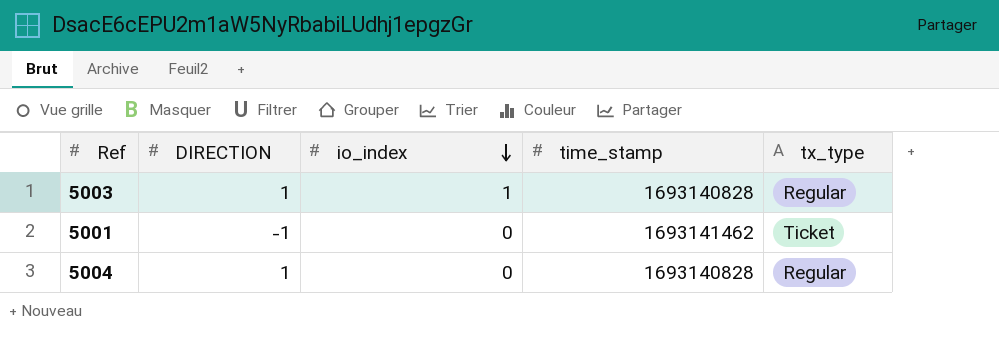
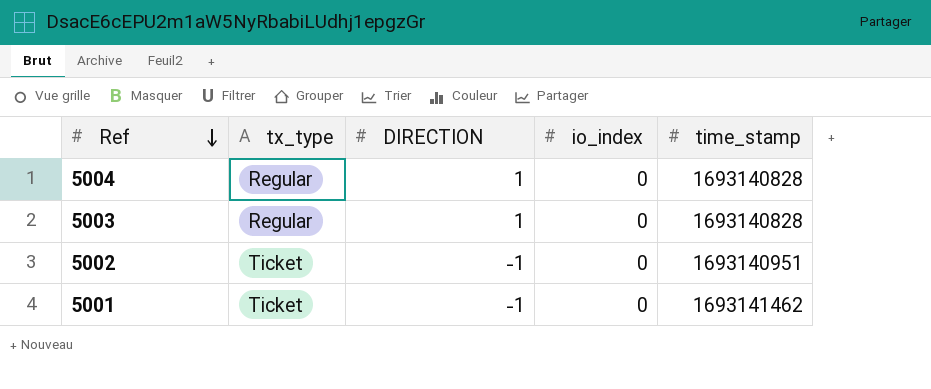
row order: io_index descending -> Ref descending
column tx_type | position: 5 -> 2
5003 | io_index: 1 -> 0
row 5002: none -> Ticket | -1 | 0 | 1693140951

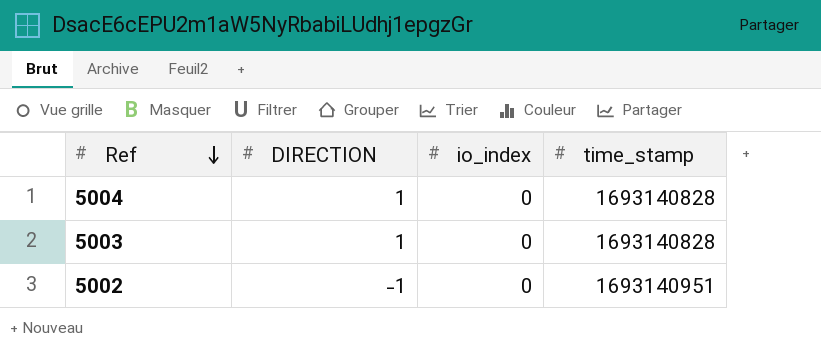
column tx_type | position: 2 -> none
row 5001: Ticket | -1 | 0 | 1693141462 -> none

